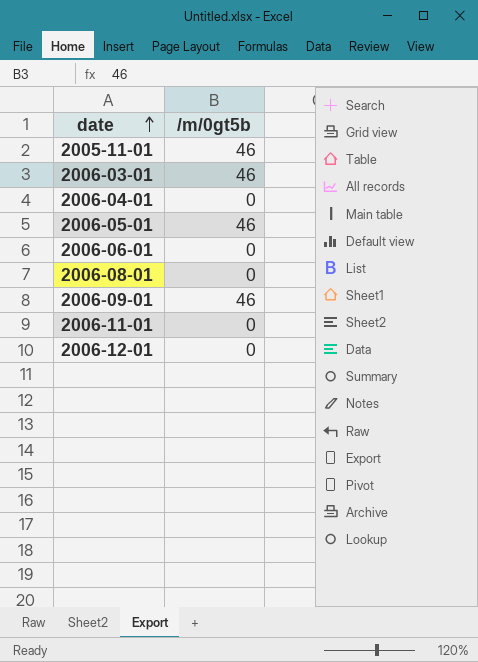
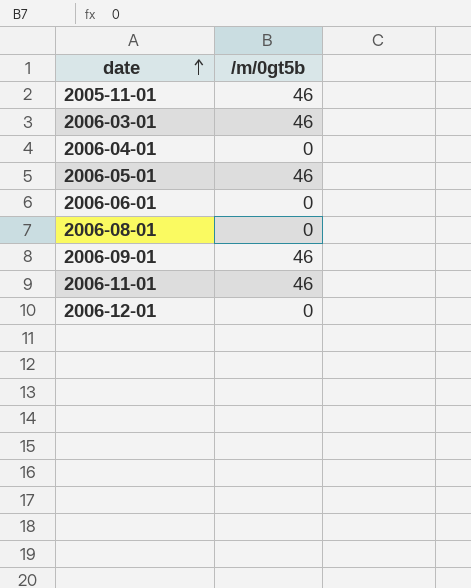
2006-11-01 | /m/0gt5b: 0 -> 46

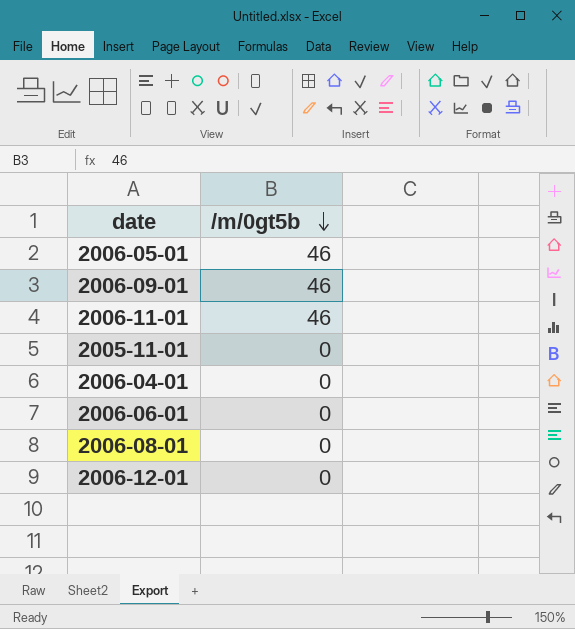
row order: date ascending -> /m/0gt5b descending
row 2006-03-01: 46 -> none
2005-11-01 | /m/0gt5b: 46 -> 0

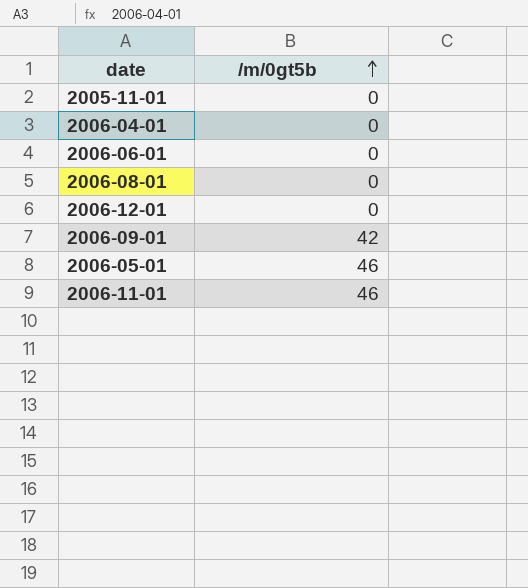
row order: /m/0gt5b descending -> /m/0gt5b ascending
2006-09-01 | /m/0gt5b: 46 -> 42

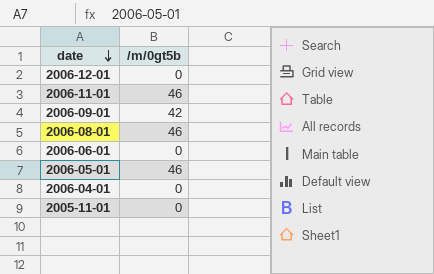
row order: /m/0gt5b ascending -> date descending
2006-08-01 | /m/0gt5b: 0 -> 46

